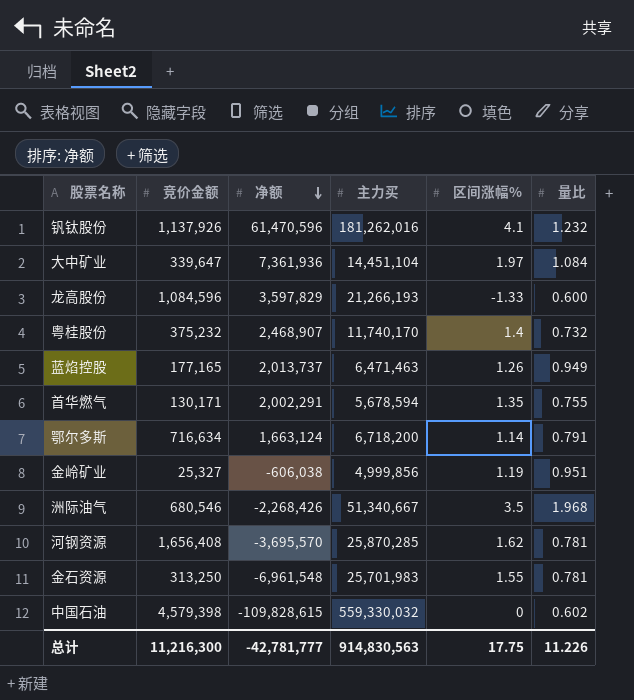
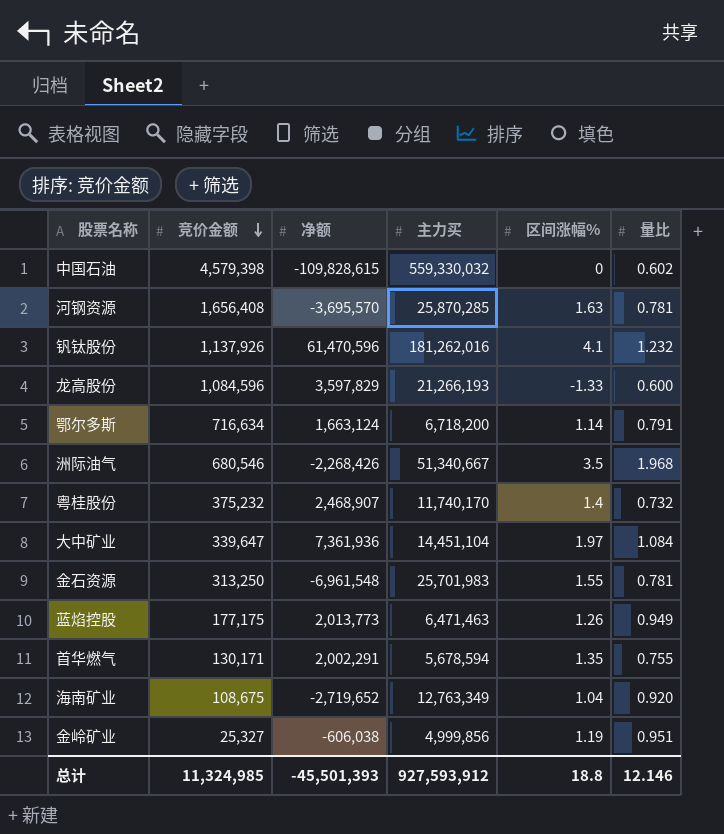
row order: 净额 descending -> 竞价金额 descending
河钢资源 | 区间涨幅%: 1.62 -> 1.63
蓝焰控股 | 竞价金额: 177,165 -> 177,175
蓝焰控股 | 净额: 2,013,737 -> 2,013,773
row 海南矿业: none -> 108,675 | -2,719,652 | 12,763,349 | 1.04 | 0.920
总计 | 竞价金额: 11,216,300 -> 11,324,985
总计 | 净额: -42,781,777 -> -45,501,393
总计 | 主力买: 914,830,563 -> 927,593,912
总计 | 区间涨幅%: 17.75 -> 18.8
总计 | 量比: 11.226 -> 12.146

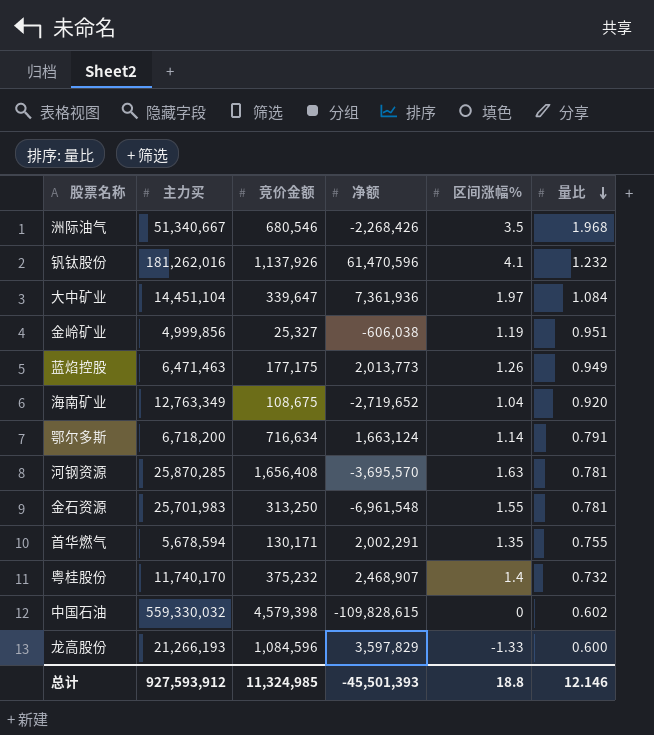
row order: 竞价金额 descending -> 量比 descending
column 主力买 | position: 4 -> 2

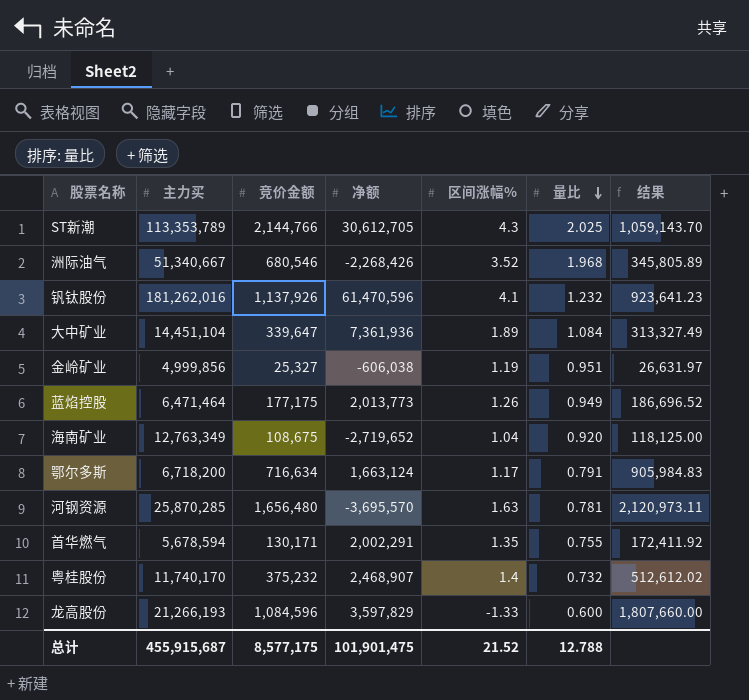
column 结果 | formula: none -> [竞价金额] / [量比]
row 金石资源: 25,701,983 | 313,250 | -6,961,548 | 1.55 | 0.781 -> none
row 中国石油: 559,330,032 | 4,579,398 | -109,828,615 | 0 | 0.602 -> none
row ST新潮: none -> 113,353,789 | 2,144,766 | 30,612,705 | 4.3 | 2.025 | 1,059,143.70
洲际油气 | 区间涨幅%: 3.5 -> 3.52
大中矿业 | 区间涨幅%: 1.97 -> 1.89
蓝焰控股 | 主力买: 6,471,463 -> 6,471,464
鄂尔多斯 | 区间涨幅%: 1.14 -> 1.17
河钢资源 | 竞价金额: 1,656,408 -> 1,656,480
总计 | 主力买: 927,593,912 -> 455,915,687
总计 | 竞价金额: 11,324,985 -> 8,577,175
总计 | 净额: -45,501,393 -> 101,901,475
总计 | 区间涨幅%: 18.8 -> 21.52
总计 | 量比: 12.146 -> 12.788

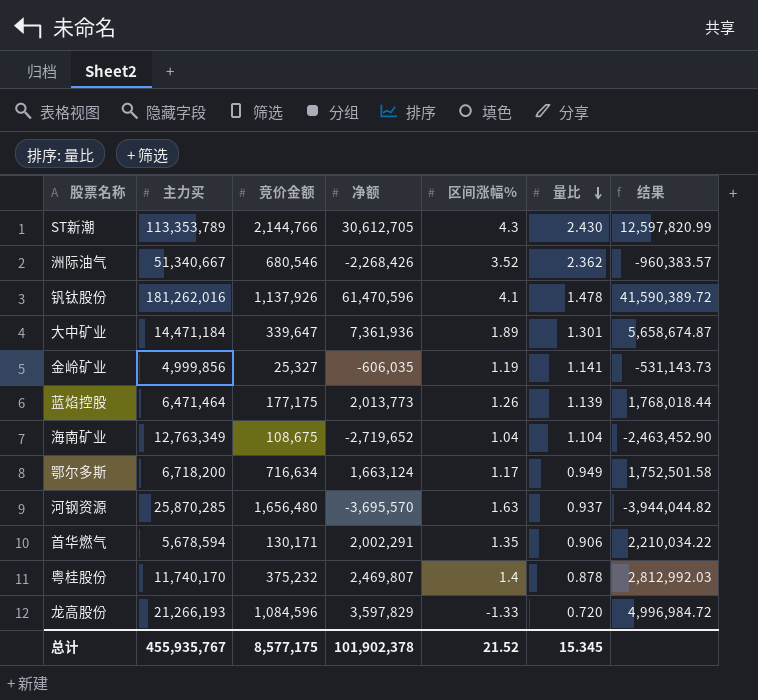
column 结果 | formula: [竞价金额] / [量比] -> [净额] / [量比]
ST新潮 | 量比: 2.025 -> 2.430
洲际油气 | 量比: 1.968 -> 2.362
钒钛股份 | 量比: 1.232 -> 1.478
大中矿业 | 主力买: 14,451,104 -> 14,471,184
大中矿业 | 量比: 1.084 -> 1.301
金岭矿业 | 净额: -606,038 -> -606,035
金岭矿业 | 量比: 0.951 -> 1.141
蓝焰控股 | 量比: 0.949 -> 1.139
海南矿业 | 量比: 0.920 -> 1.104
鄂尔多斯 | 量比: 0.791 -> 0.949
河钢资源 | 量比: 0.781 -> 0.937
首华燃气 | 量比: 0.755 -> 0.906
粤桂股份 | 净额: 2,468,907 -> 2,469,807
粤桂股份 | 量比: 0.732 -> 0.878
龙高股份 | 量比: 0.600 -> 0.720
总计 | 主力买: 455,915,687 -> 455,935,767
总计 | 净额: 101,901,475 -> 101,902,378
总计 | 量比: 12.788 -> 15.345

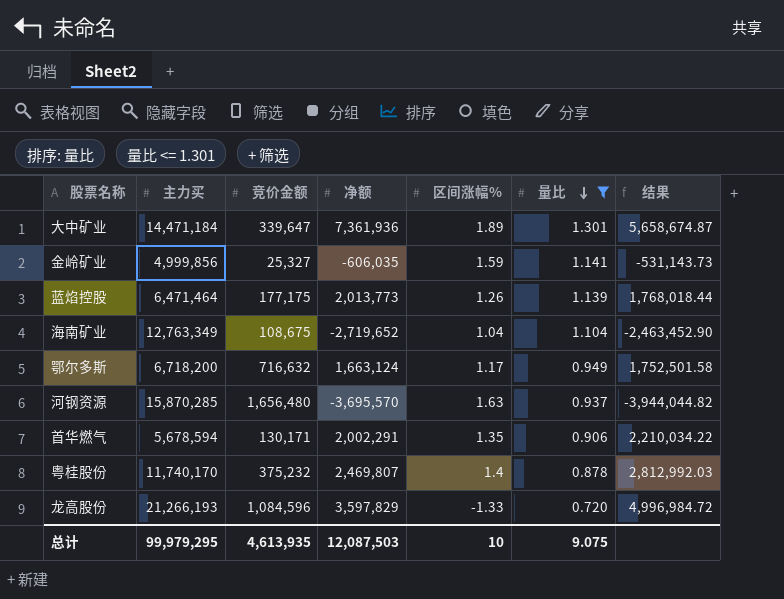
filter: none -> 量比 <= 1.301
金岭矿业 | 区间涨幅%: 1.19 -> 1.59
鄂尔多斯 | 竞价金额: 716,634 -> 716,632
河钢资源 | 主力买: 25,870,285 -> 15,870,285
总计 | 主力买: 455,935,767 -> 99,979,295
总计 | 竞价金额: 8,577,175 -> 4,613,935
总计 | 净额: 101,902,378 -> 12,087,503
总计 | 区间涨幅%: 21.52 -> 10
总计 | 量比: 15.345 -> 9.075

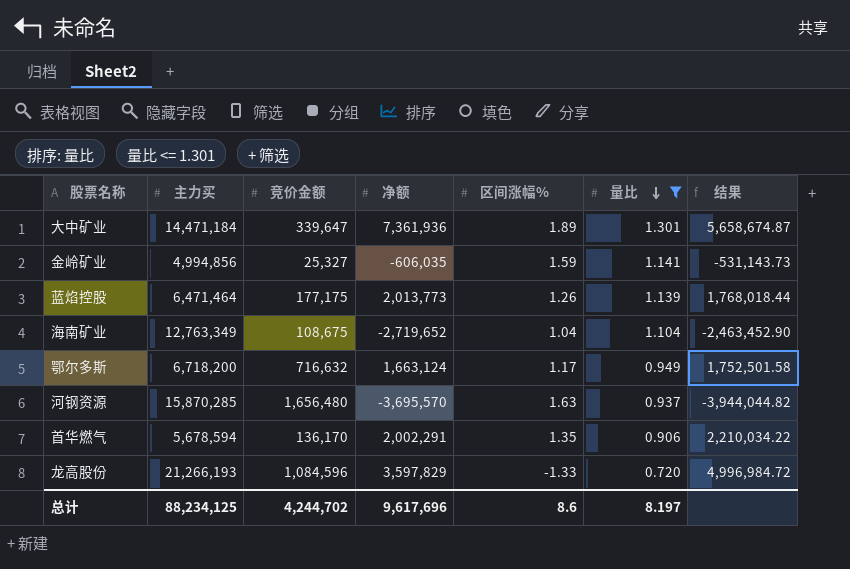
row 粤桂股份: 11,740,170 | 375,232 | 2,469,807 | 1.4 | 0.878 | 2,812,992.03 -> none
金岭矿业 | 主力买: 4,999,856 -> 4,994,856
首华燃气 | 竞价金额: 130,171 -> 136,170
总计 | 主力买: 99,979,295 -> 88,234,125
总计 | 竞价金额: 4,613,935 -> 4,244,702
总计 | 净额: 12,087,503 -> 9,617,696
总计 | 区间涨幅%: 10 -> 8.6
总计 | 量比: 9.075 -> 8.197

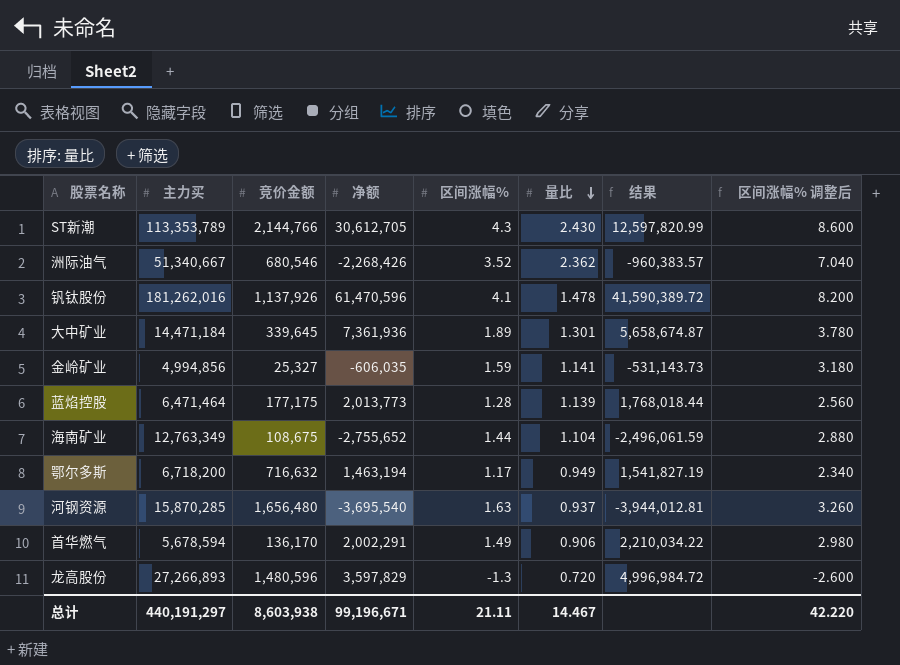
filter: 量比 <= 1.301 -> none
column 区间涨幅% 调整后 | formula: none -> [区间涨幅%] * 2
大中矿业 | 竞价金额: 339,647 -> 339,645
蓝焰控股 | 区间涨幅%: 1.26 -> 1.28
海南矿业 | 净额: -2,719,652 -> -2,755,652
海南矿业 | 区间涨幅%: 1.04 -> 1.44
海南矿业 | 结果: -2,463,452.90 -> -2,496,061.59
鄂尔多斯 | 净额: 1,663,124 -> 1,463,194
鄂尔多斯 | 结果: 1,752,501.58 -> 1,541,827.19
河钢资源 | 净额: -3,695,570 -> -3,695,540
河钢资源 | 结果: -3,944,044.82 -> -3,944,012.81
首华燃气 | 区间涨幅%: 1.35 -> 1.49
龙高股份 | 主力买: 21,266,193 -> 27,266,893
龙高股份 | 竞价金额: 1,084,596 -> 1,480,596
龙高股份 | 区间涨幅%: -1.33 -> -1.3
总计 | 主力买: 88,234,125 -> 440,191,297
总计 | 竞价金额: 4,244,702 -> 8,603,938
总计 | 净额: 9,617,696 -> 99,196,671
总计 | 区间涨幅%: 8.6 -> 21.11
总计 | 量比: 8.197 -> 14.467

